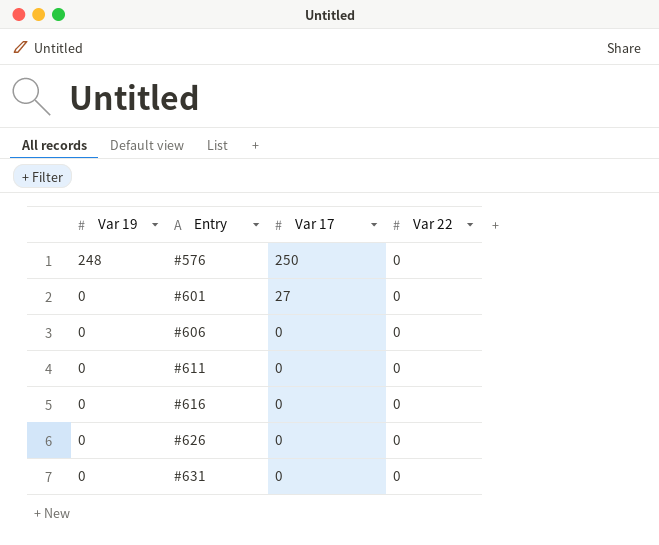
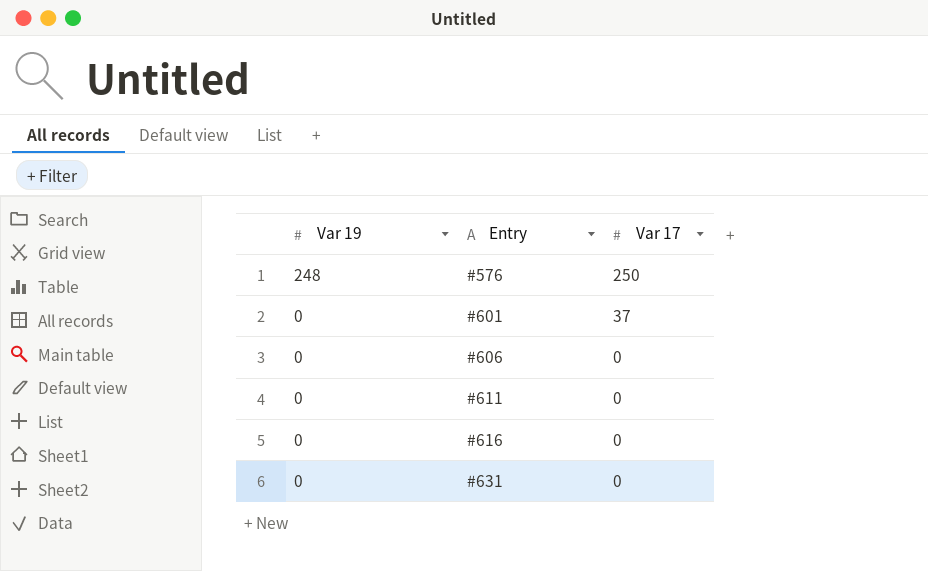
column Var 22 | position: 4 -> none
row #626: 0 | 0 | 0 -> none
#601 | Var 17: 27 -> 37

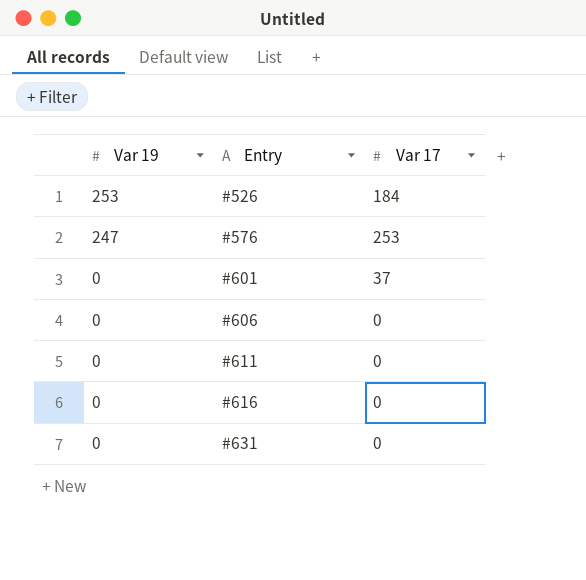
row #526: none -> 253 | 184
#576 | Var 19: 248 -> 247
#576 | Var 17: 250 -> 253

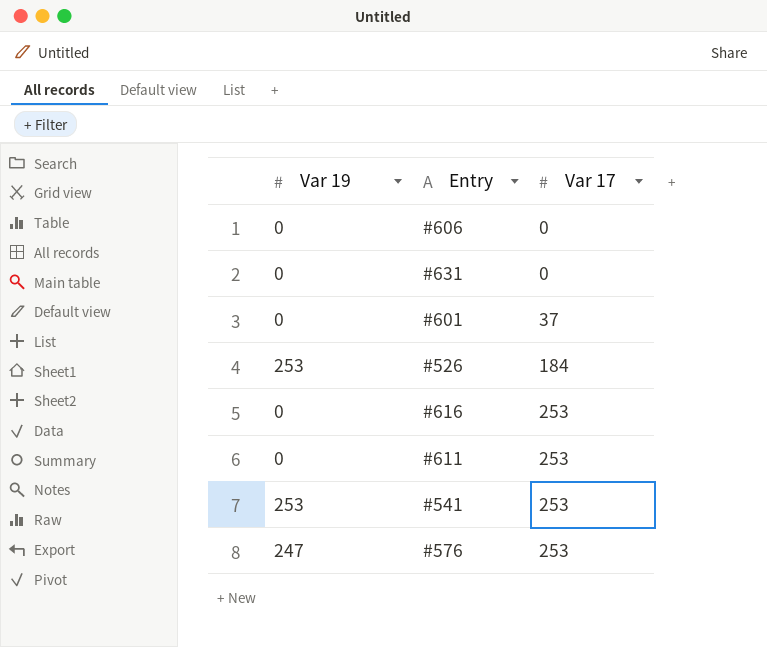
row order: Var 19 descending -> Var 17 ascending
#616 | Var 17: 0 -> 253
#611 | Var 17: 0 -> 253
row #541: none -> 253 | 253

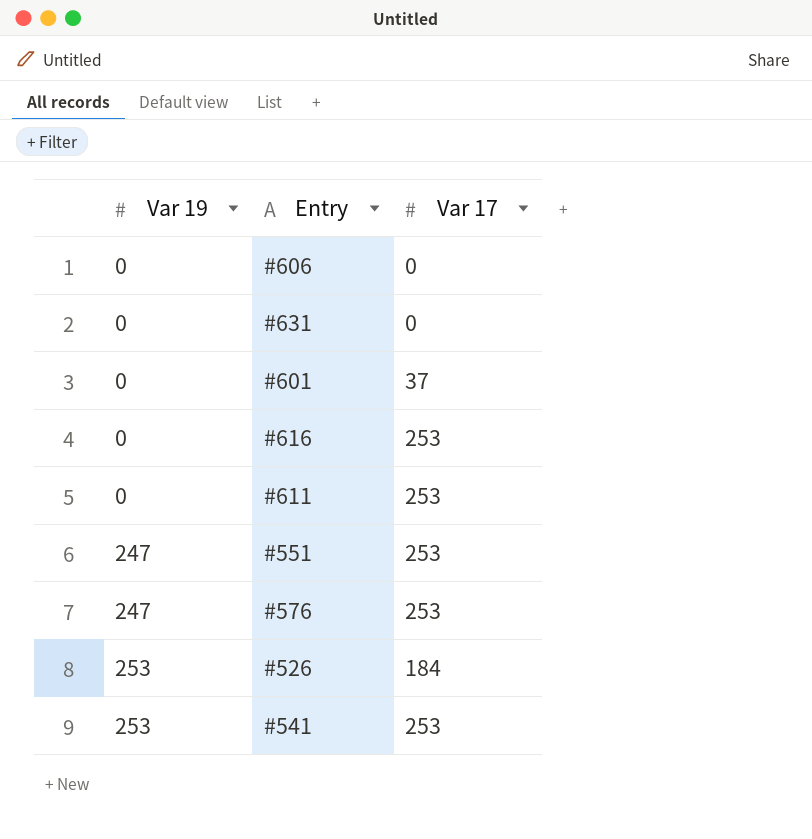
row order: Var 17 ascending -> Var 19 ascending
row #551: none -> 247 | 253

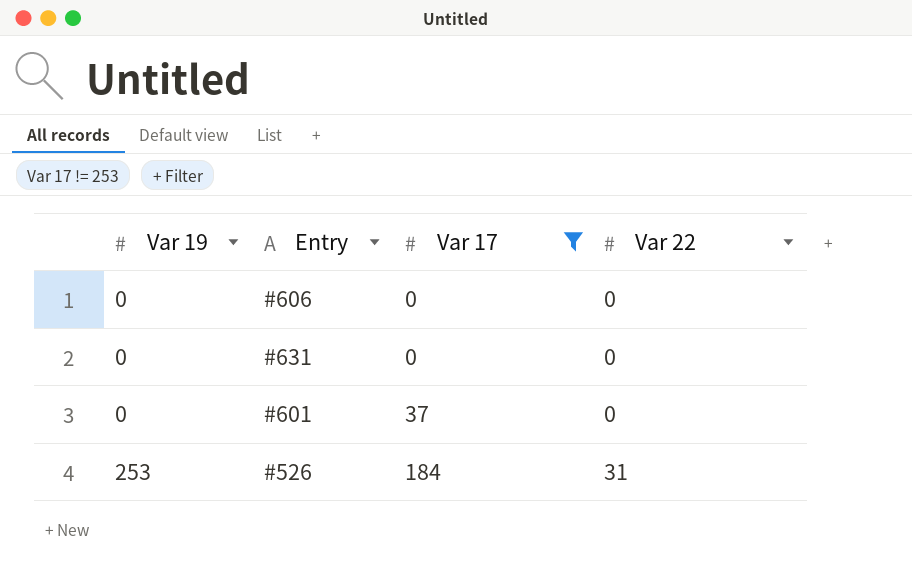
filter: none -> Var 17 != 253
column Var 22 | position: none -> 4

